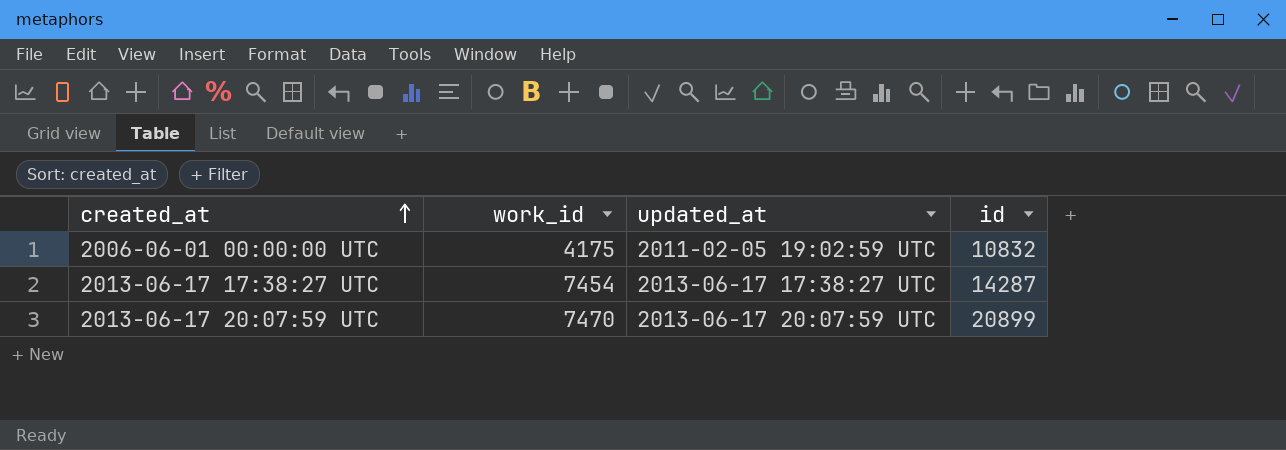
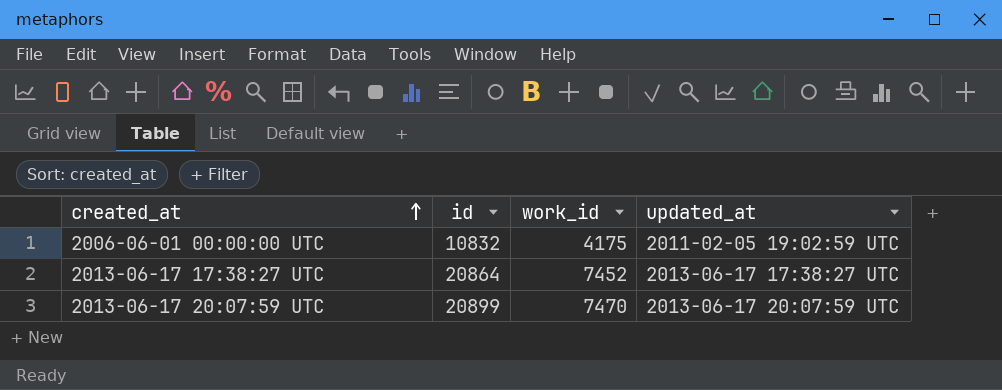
column id | position: 4 -> 2
2013-06-17 17:38:27 UTC | id: 14287 -> 20864
2013-06-17 17:38:27 UTC | work_id: 7454 -> 7452

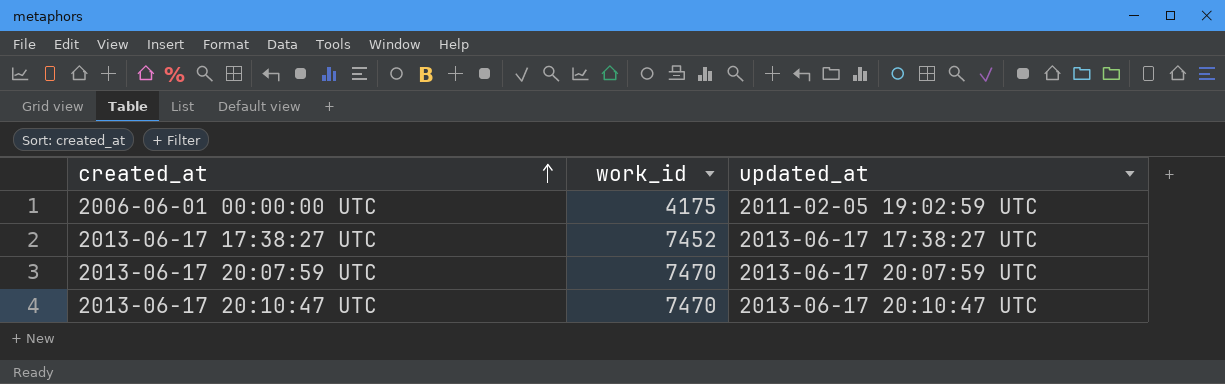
column id | position: 2 -> none
row 2013-06-17 20:10:47 UTC: none -> 7470 | 2013-06-17 20:10:47 UTC

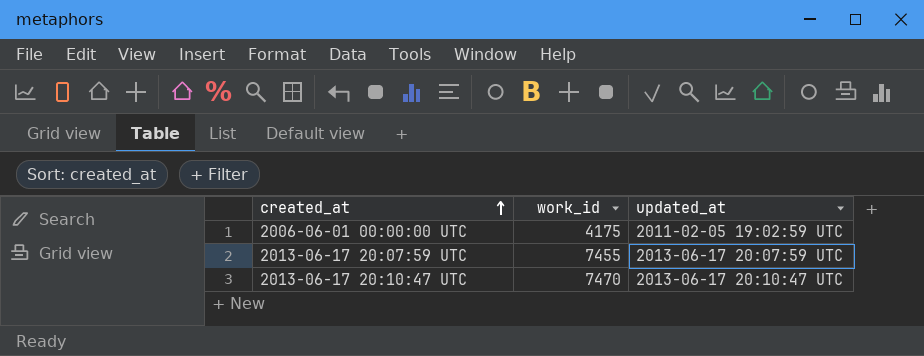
row 2013-06-17 17:38:27 UTC: 7452 | 2013-06-17 17:38:27 UTC -> none
2013-06-17 20:07:59 UTC | work_id: 7470 -> 7455

